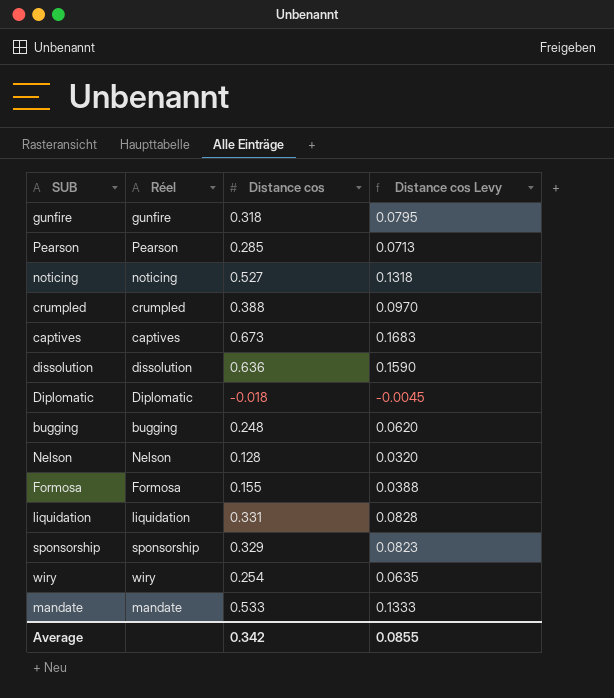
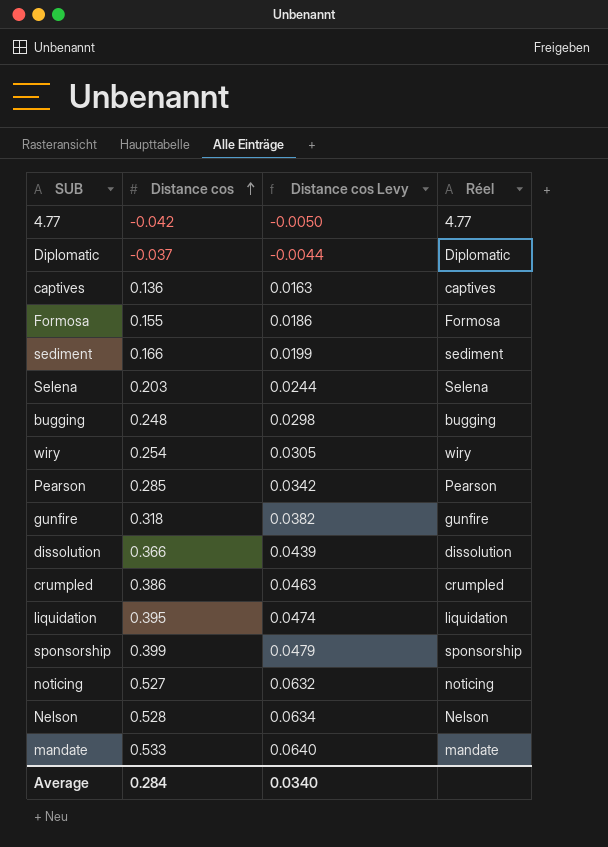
row order: none -> Distance cos ascending
column Distance cos Levy | formula: [Distance cos] * 0.25 -> [Distance cos] * 0.12
column Réel | position: 2 -> 4
row 4.77: none -> -0.042 | -0.0050 | 4.77
Diplomatic | Distance cos: -0.018 -> -0.037
captives | Distance cos: 0.673 -> 0.136
row sediment: none -> 0.166 | 0.0199 | sediment
row Selena: none -> 0.203 | 0.0244 | Selena
dissolution | Distance cos: 0.636 -> 0.366
crumpled | Distance cos: 0.388 -> 0.386
liquidation | Distance cos: 0.331 -> 0.395
sponsorship | Distance cos: 0.329 -> 0.399
Nelson | Distance cos: 0.128 -> 0.528
Average | Distance cos: 0.342 -> 0.284
Average | Distance cos Levy: 0.0855 -> 0.0340

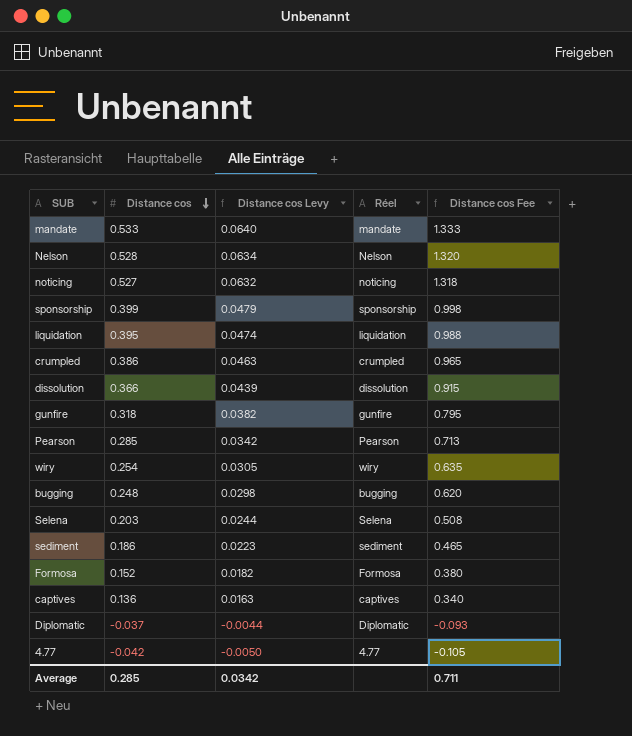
row order: Distance cos ascending -> Distance cos descending
column Distance cos Fee | formula: none -> [Distance cos] * 2.5
sediment | Distance cos: 0.166 -> 0.186
sediment | Distance cos Levy: 0.0199 -> 0.0223
Formosa | Distance cos: 0.155 -> 0.152
Formosa | Distance cos Levy: 0.0186 -> 0.0182
Average | Distance cos: 0.284 -> 0.285
Average | Distance cos Levy: 0.0340 -> 0.0342

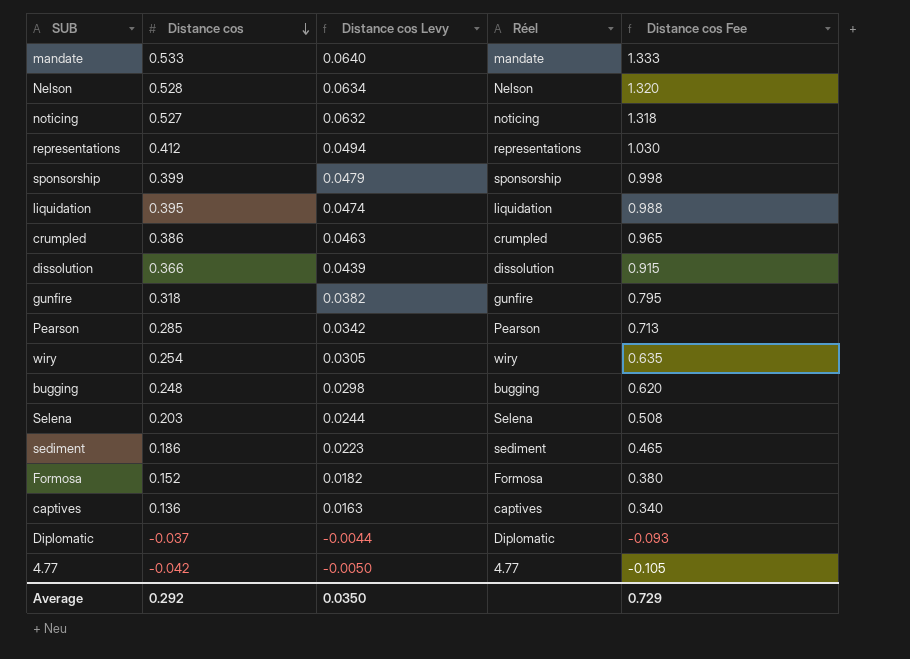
row representations: none -> 0.412 | 0.0494 | representations | 1.030
Average | Distance cos: 0.285 -> 0.292
Average | Distance cos Levy: 0.0342 -> 0.0350
Average | Distance cos Fee: 0.711 -> 0.729

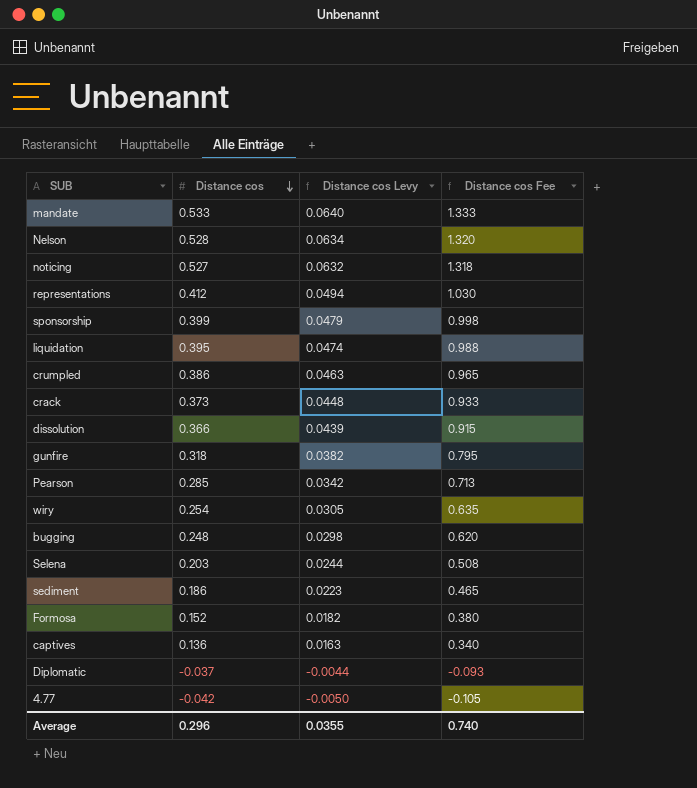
column Réel | position: 4 -> none
row crack: none -> 0.373 | 0.0448 | 0.933
Average | Distance cos: 0.292 -> 0.296
Average | Distance cos Levy: 0.0350 -> 0.0355
Average | Distance cos Fee: 0.729 -> 0.740

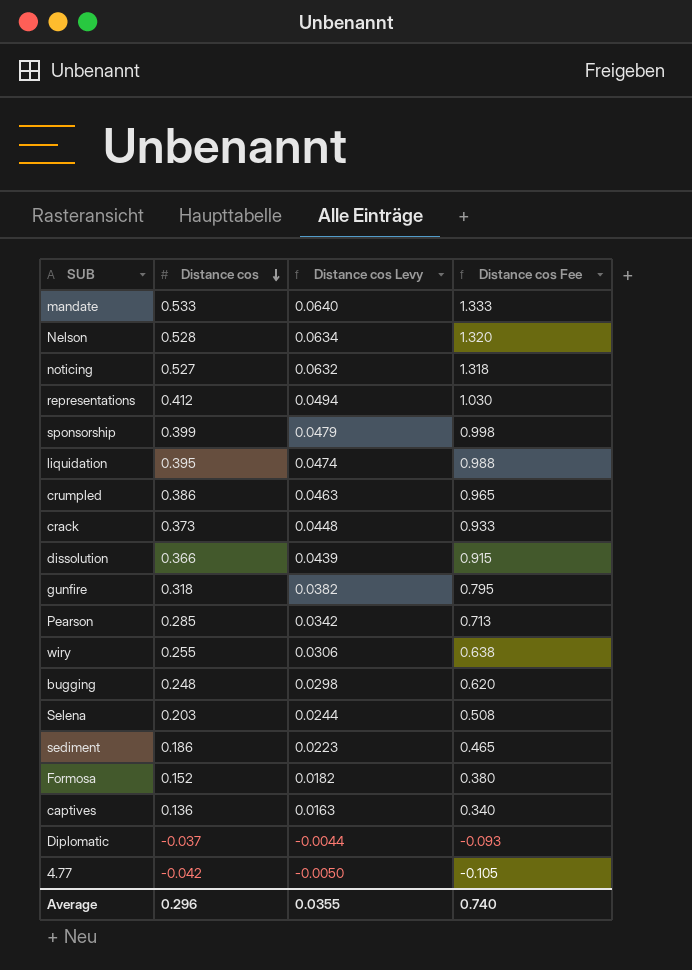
wiry | Distance cos: 0.254 -> 0.255
wiry | Distance cos Levy: 0.0305 -> 0.0306
wiry | Distance cos Fee: 0.635 -> 0.638

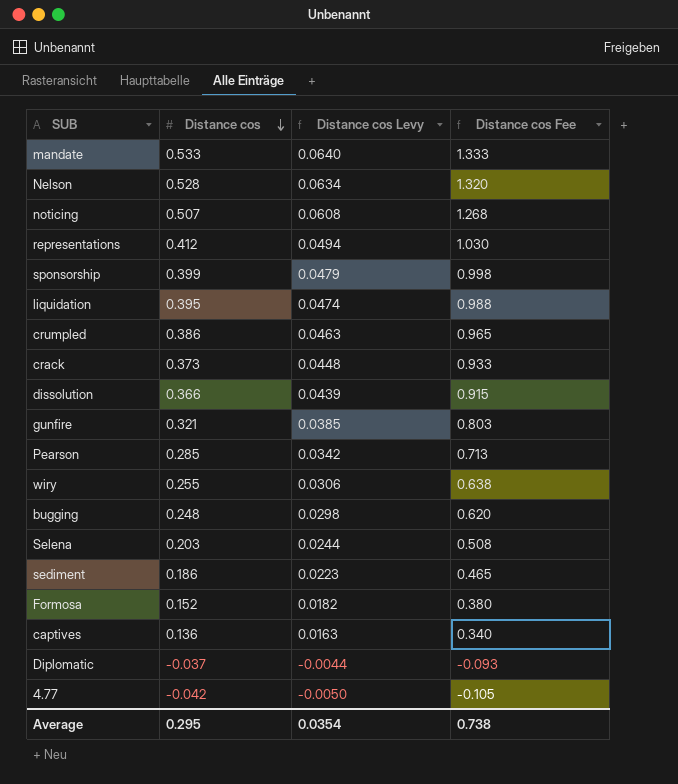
noticing | Distance cos: 0.527 -> 0.507
noticing | Distance cos Levy: 0.0632 -> 0.0608
noticing | Distance cos Fee: 1.318 -> 1.268
gunfire | Distance cos: 0.318 -> 0.321
gunfire | Distance cos Levy: 0.0382 -> 0.0385
gunfire | Distance cos Fee: 0.795 -> 0.803
Average | Distance cos: 0.296 -> 0.295
Average | Distance cos Levy: 0.0355 -> 0.0354
Average | Distance cos Fee: 0.740 -> 0.738

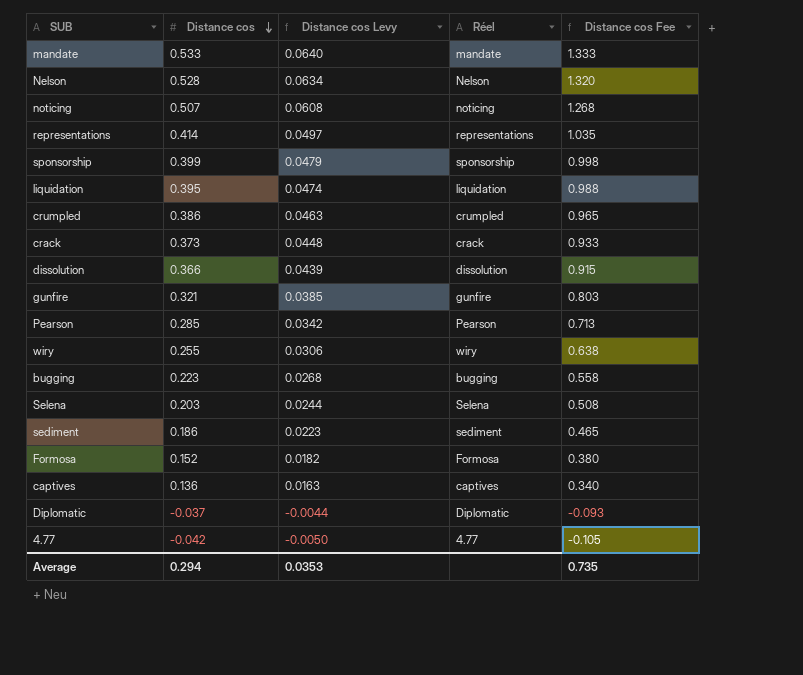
column Réel | position: none -> 4
representations | Distance cos: 0.412 -> 0.414
representations | Distance cos Levy: 0.0494 -> 0.0497
representations | Distance cos Fee: 1.030 -> 1.035
bugging | Distance cos: 0.248 -> 0.223
bugging | Distance cos Levy: 0.0298 -> 0.0268
bugging | Distance cos Fee: 0.620 -> 0.558
Average | Distance cos: 0.295 -> 0.294
Average | Distance cos Levy: 0.0354 -> 0.0353
Average | Distance cos Fee: 0.738 -> 0.735

